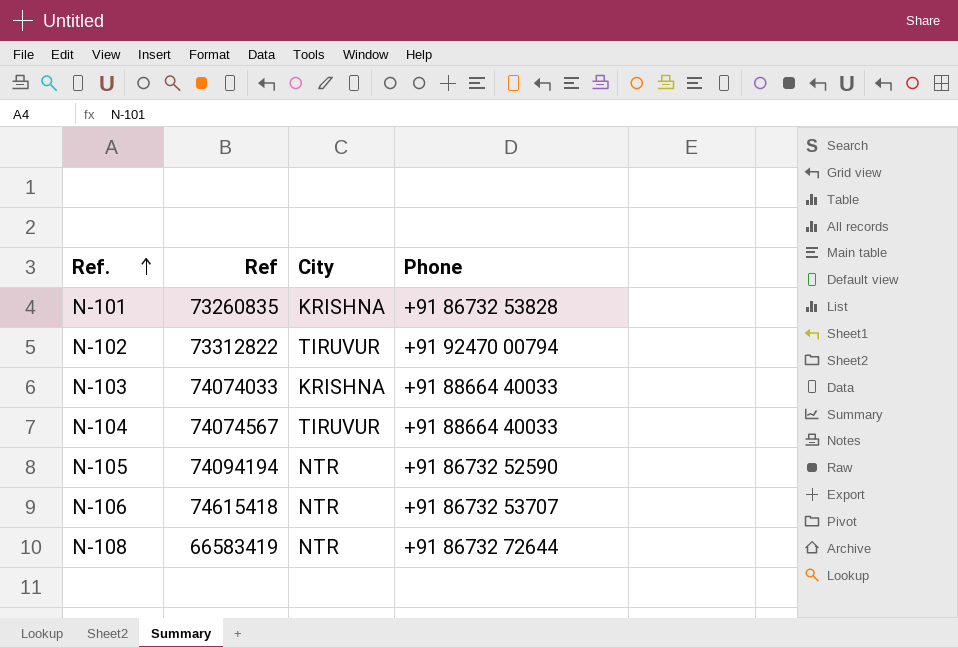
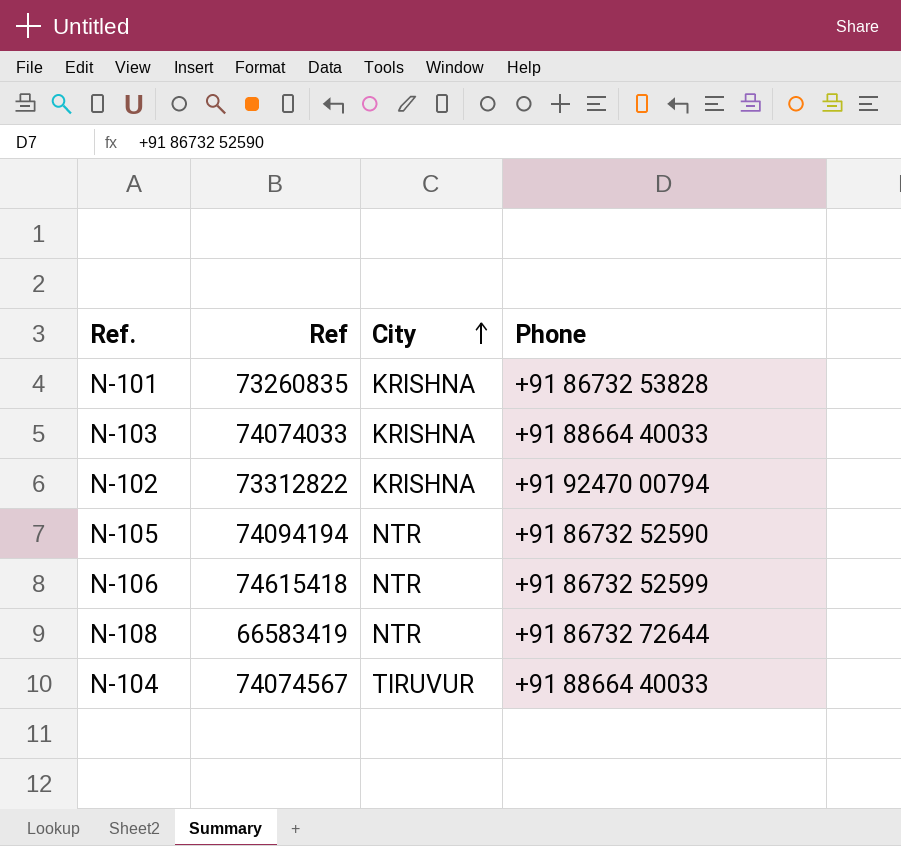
row order: Ref. ascending -> City ascending
N-102 | City: TIRUVUR -> KRISHNA
N-106 | Phone: +91 86732 53707 -> +91 86732 52599

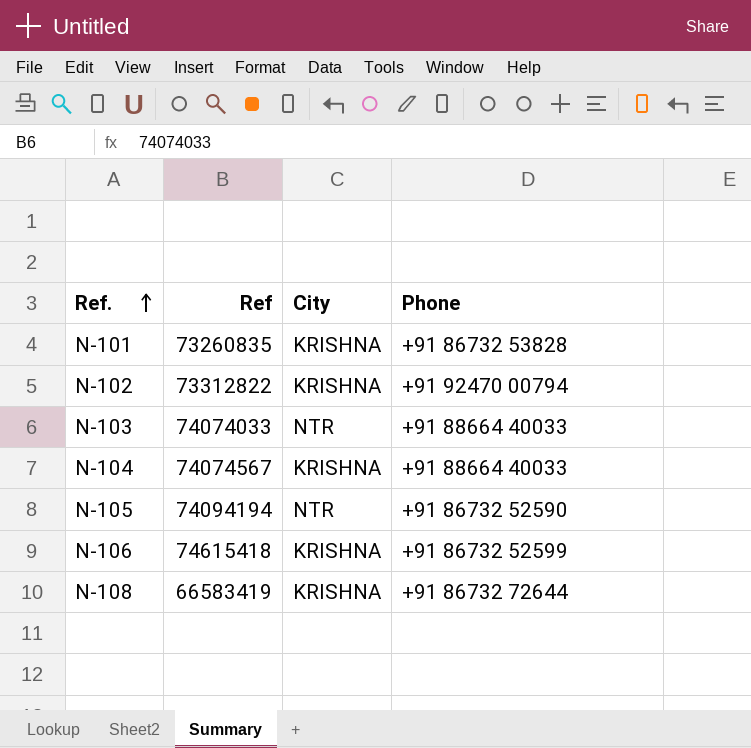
row order: City ascending -> Ref. ascending
N-103 | City: KRISHNA -> NTR
N-104 | City: TIRUVUR -> KRISHNA
N-106 | City: NTR -> KRISHNA
N-108 | City: NTR -> KRISHNA

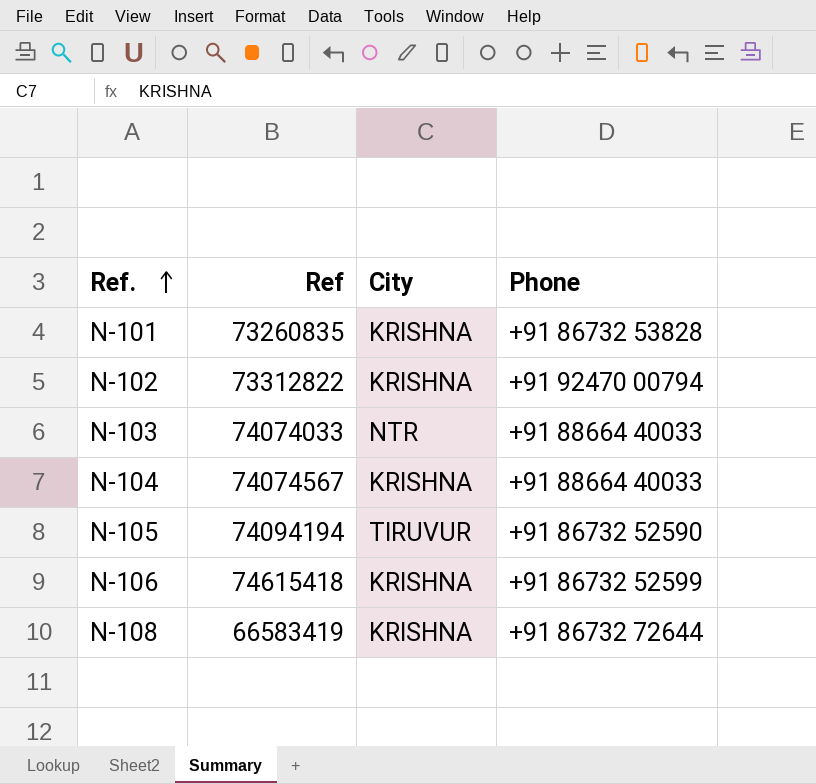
N-105 | City: NTR -> TIRUVUR

